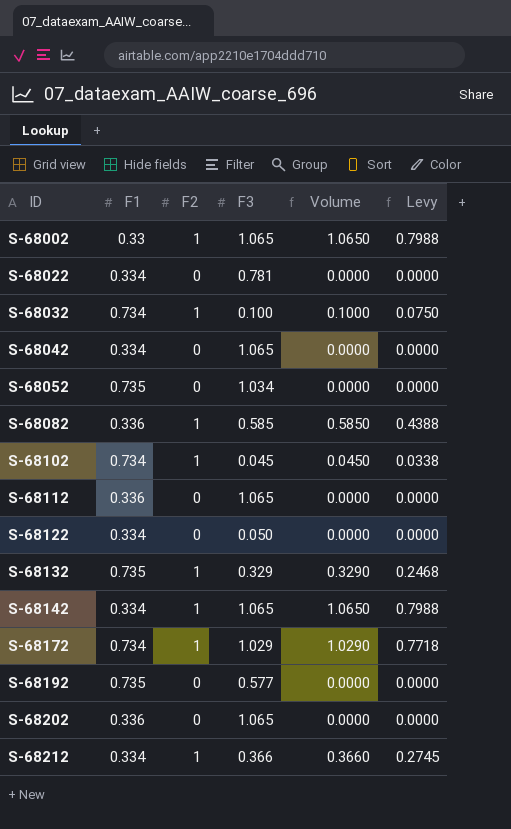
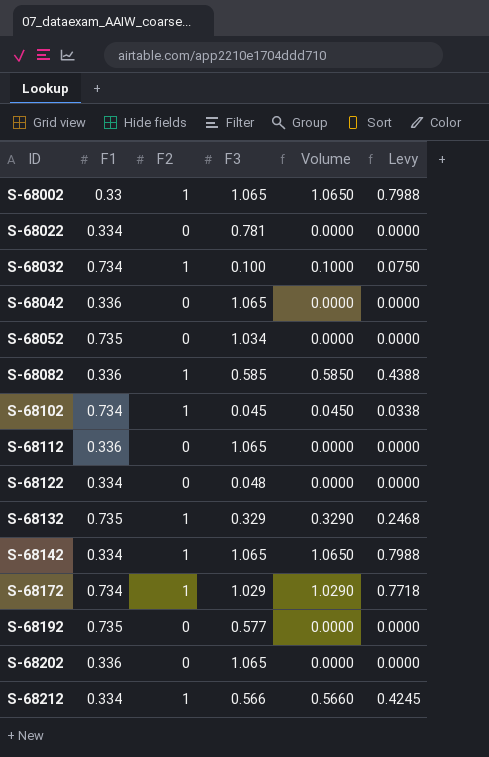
S-68042 | F1: 0.334 -> 0.336
S-68122 | F3: 0.050 -> 0.048
S-68212 | F3: 0.366 -> 0.566
S-68212 | Volume: 0.3660 -> 0.5660
S-68212 | Levy: 0.2745 -> 0.4245

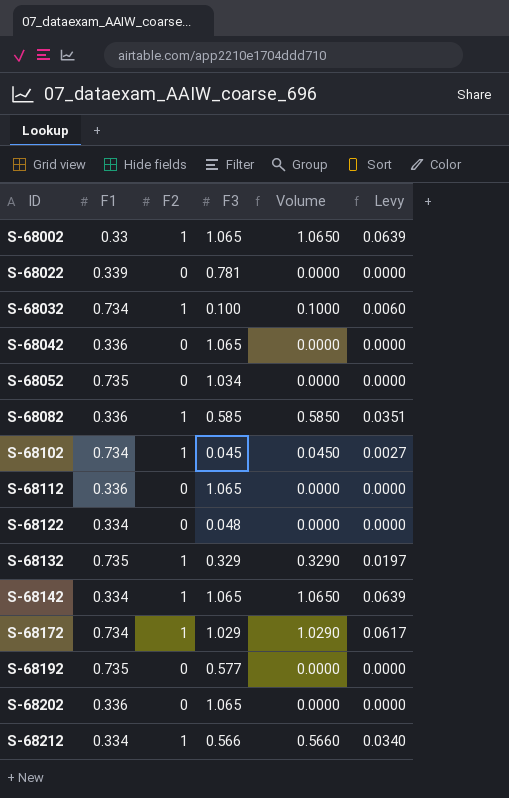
column Levy | formula: [Volume] * 0.75 -> [Volume] * 0.06
S-68022 | F1: 0.334 -> 0.339

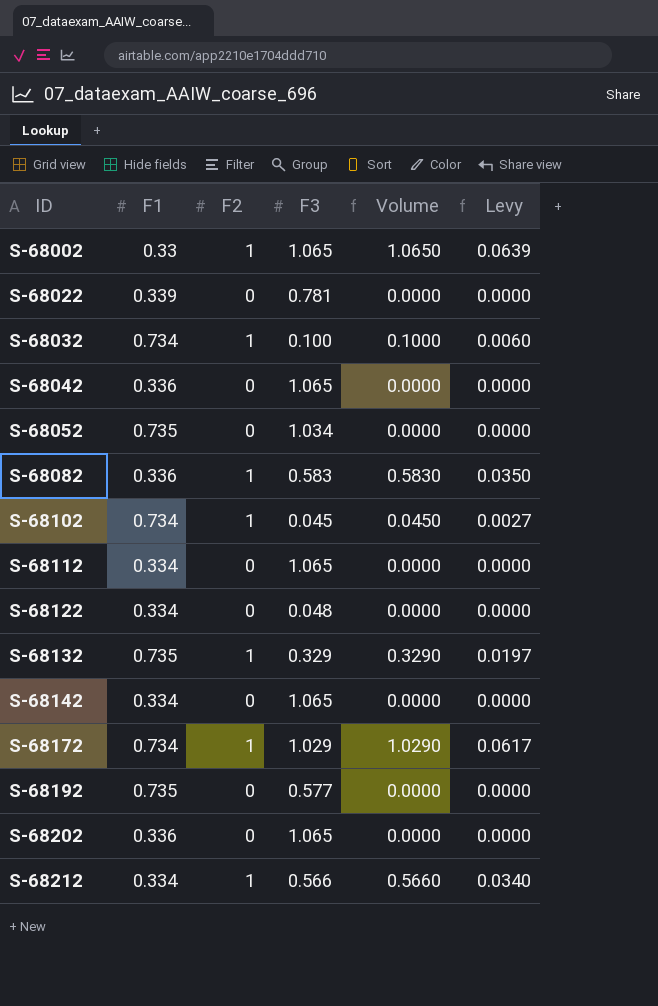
S-68082 | F3: 0.585 -> 0.583
S-68082 | Volume: 0.5850 -> 0.5830
S-68082 | Levy: 0.0351 -> 0.0350
S-68112 | F1: 0.336 -> 0.334
S-68142 | F2: 1 -> 0
S-68142 | Volume: 1.0650 -> 0.0000
S-68142 | Levy: 0.0639 -> 0.0000

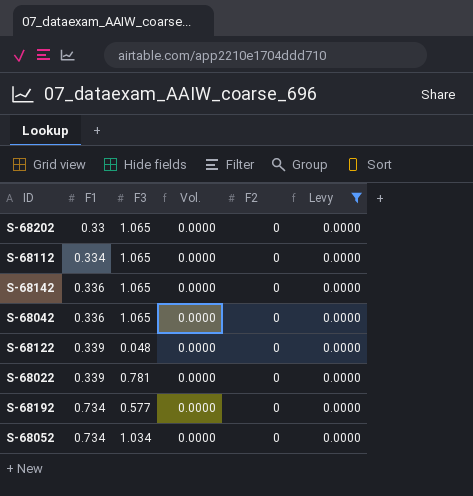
filter: none -> Levy = 0.0000
row order: ID ascending -> F1 ascending
column name: Volume -> Vol.
column F2 | position: 3 -> 5
S-68202 | F1: 0.336 -> 0.33
S-68142 | F1: 0.334 -> 0.336
S-68122 | F1: 0.334 -> 0.339
S-68192 | F1: 0.735 -> 0.734
S-68052 | F1: 0.735 -> 0.734

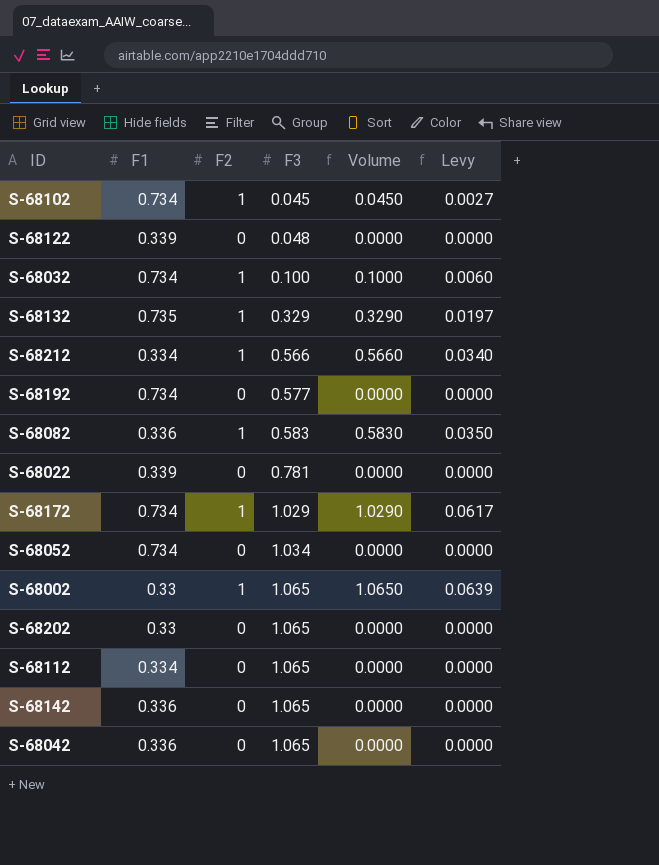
filter: Levy = 0.0000 -> none
row order: F1 ascending -> F3 ascending
column F2 | position: 5 -> 3
column name: Vol. -> Volume

